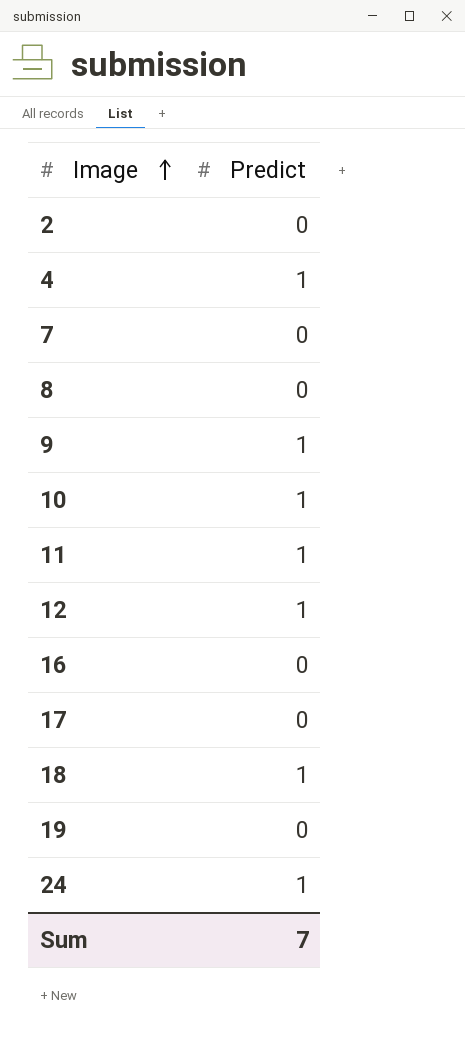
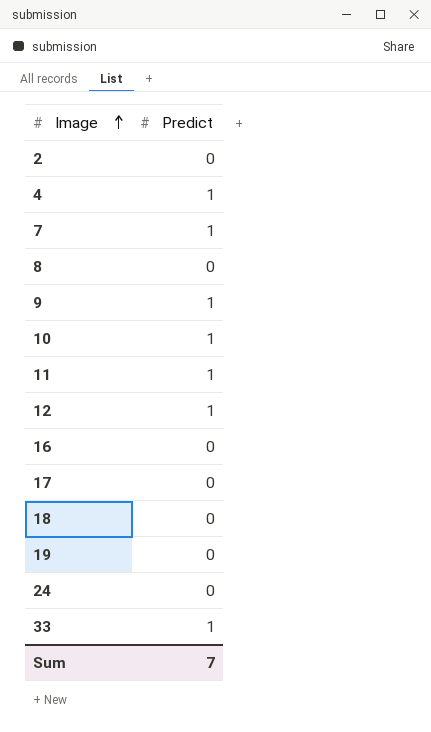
7 | Predict: 0 -> 1
18 | Predict: 1 -> 0
24 | Predict: 1 -> 0
row 33: none -> 1

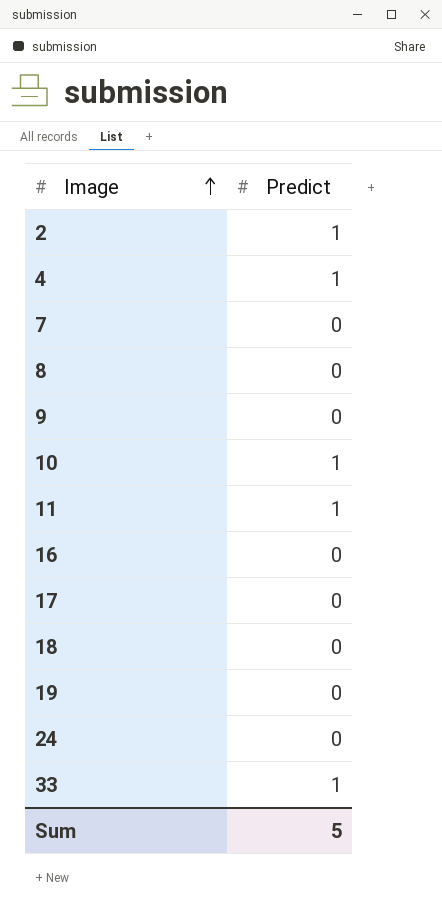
row 12: 1 -> none
2 | Predict: 0 -> 1
7 | Predict: 1 -> 0
9 | Predict: 1 -> 0
Sum | Predict: 7 -> 5

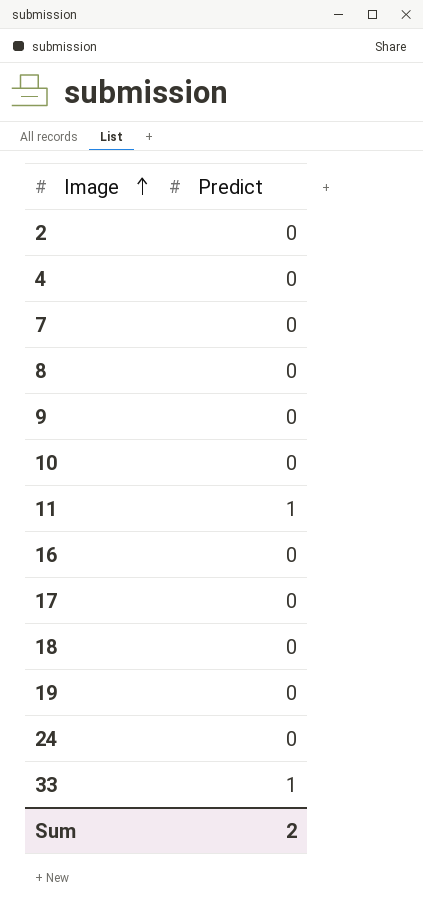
2 | Predict: 1 -> 0
4 | Predict: 1 -> 0
10 | Predict: 1 -> 0
Sum | Predict: 5 -> 2

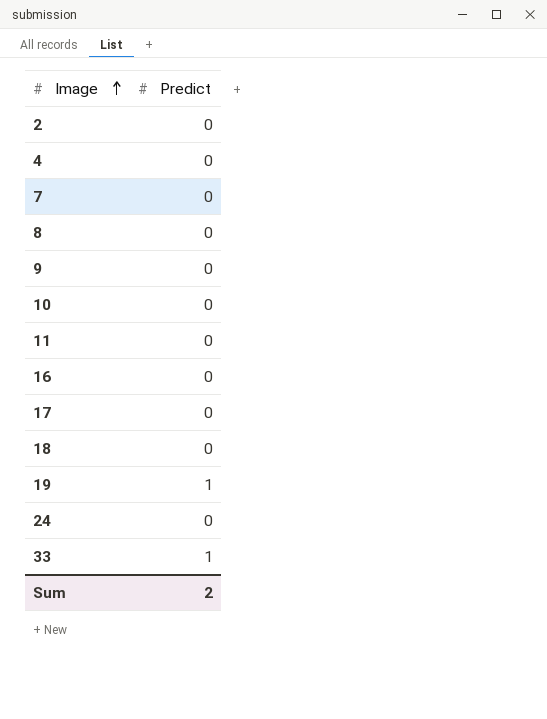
11 | Predict: 1 -> 0
19 | Predict: 0 -> 1

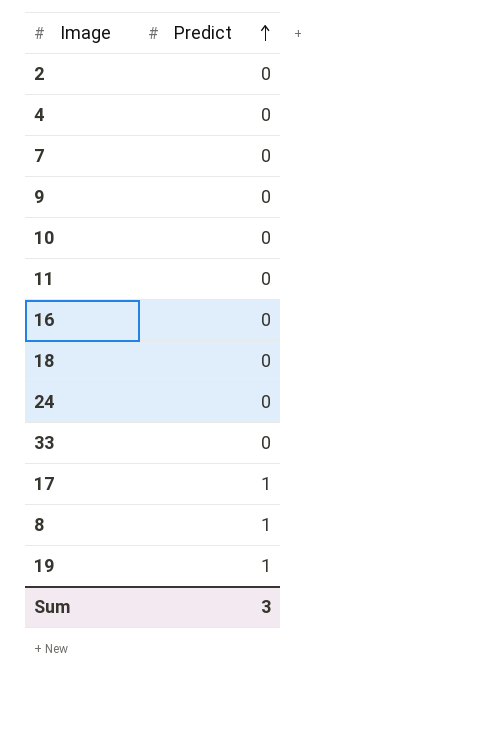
row order: Image ascending -> Predict ascending
33 | Predict: 1 -> 0
17 | Predict: 0 -> 1
8 | Predict: 0 -> 1
Sum | Predict: 2 -> 3

